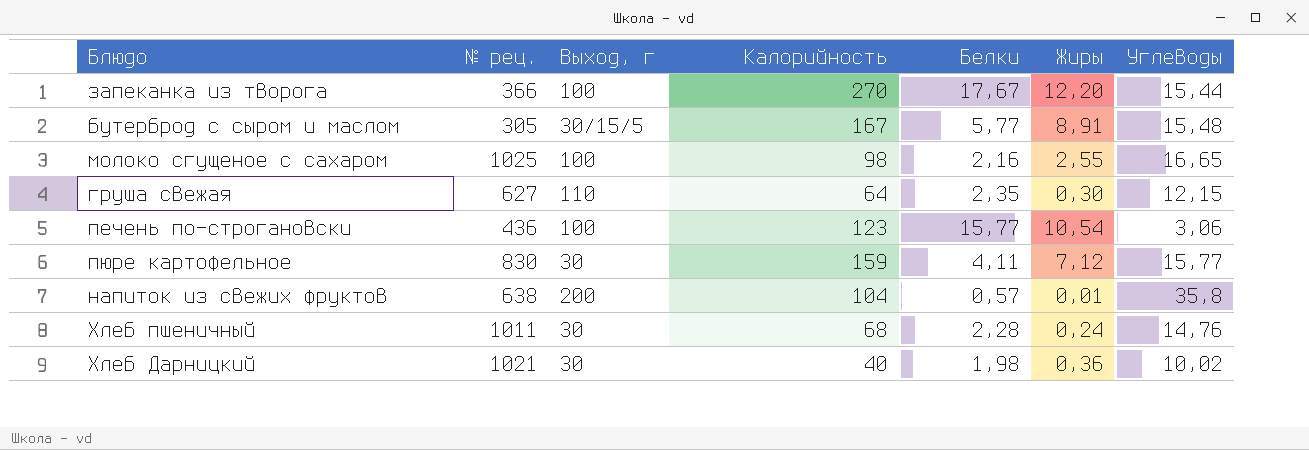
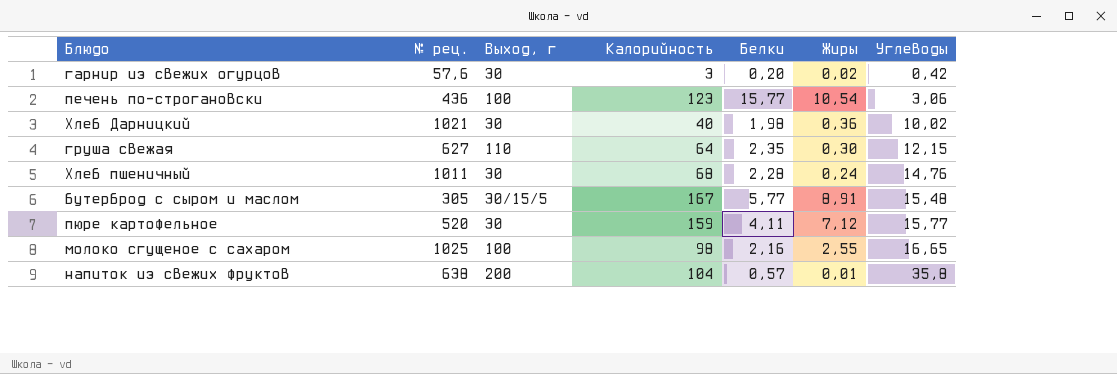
row order: none -> Углеводы ascending
row запеканка из творога: 366 | 100 | 270 | 17,67 | 12,20 | 15,44 -> none
row гарнир из свежих огурцов: none -> 57,6 | 30 | 3 | 0,20 | 0,02 | 0,42
пюре картофельное | № рец.: 830 -> 520

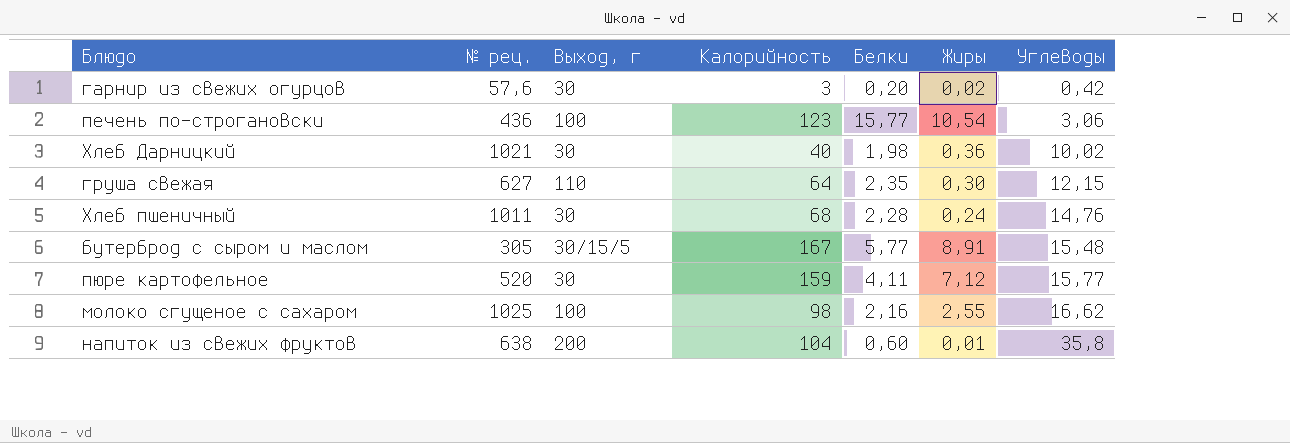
молоко сгущеное с сахаром | Углеводы: 16,65 -> 16,62
напиток из свежих фруктов | Белки: 0,57 -> 0,60

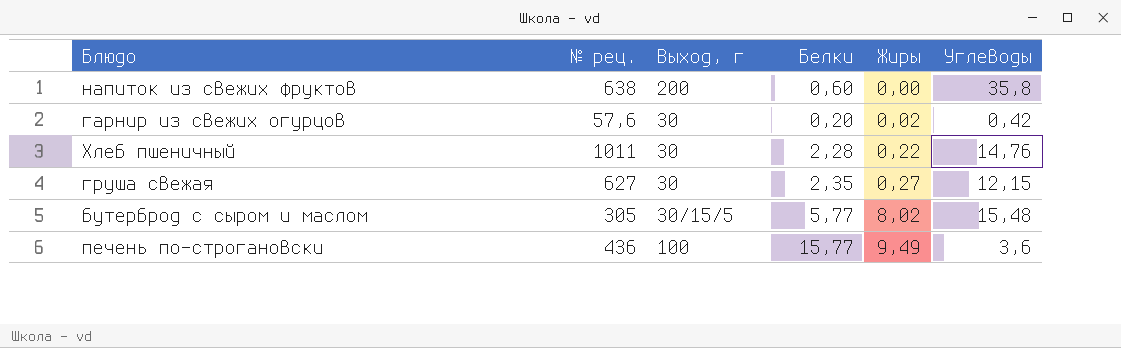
row order: Углеводы ascending -> Жиры ascending
column Калорийность | position: 4 -> none
row Хлеб Дарницкий: 1021 | 30 | 40 | 1,98 | 0,36 | 10,02 -> none
row пюре картофельное: 520 | 30 | 159 | 4,11 | 7,12 | 15,77 -> none
row молоко сгущеное с сахаром: 1025 | 100 | 98 | 2,16 | 2,55 | 16,62 -> none
напиток из свежих фруктов | Жиры: 0,01 -> 0,00
Хлеб пшеничный | Жиры: 0,24 -> 0,22
груша свежая | Выход, г: 110 -> 30
груша свежая | Жиры: 0,30 -> 0,27
бутерброд с сыром и маслом | Жиры: 8,91 -> 8,02
печень по-строгановски | Жиры: 10,54 -> 9,49
печень по-строгановски | Углеводы: 3,06 -> 3,6

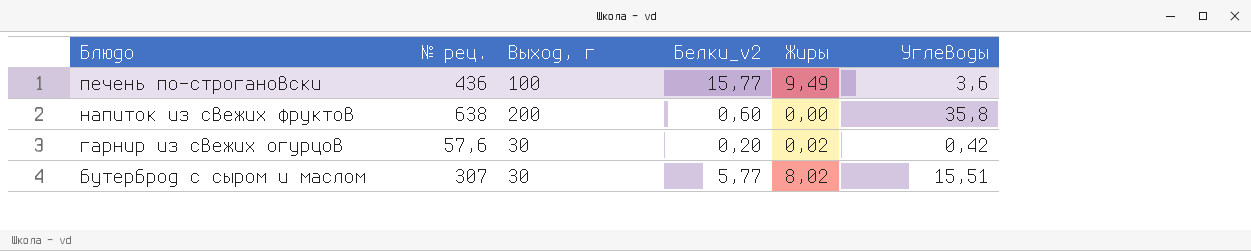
row order: Жиры ascending -> Блюдо descending
column name: Белки -> Белки_v2
row Хлеб пшеничный: 1011 | 30 | 2,28 | 0,22 | 14,76 -> none
row груша свежая: 627 | 30 | 2,35 | 0,27 | 12,15 -> none
бутерброд с сыром и маслом | № рец.: 305 -> 307
бутерброд с сыром и маслом | Выход, г: 30/15/5 -> 30
бутерброд с сыром и маслом | Углеводы: 15,48 -> 15,51

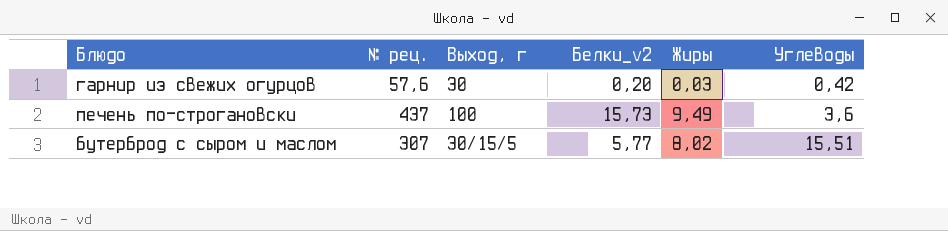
row order: Блюдо descending -> Углеводы ascending
row напиток из свежих фруктов: 638 | 200 | 0,60 | 0,00 | 35,8 -> none
гарнир из свежих огурцов | Жиры: 0,02 -> 0,03
печень по-строгановски | № рец.: 436 -> 437
печень по-строгановски | Белки_v2: 15,77 -> 15,73
бутерброд с сыром и маслом | Выход, г: 30 -> 30/15/5

